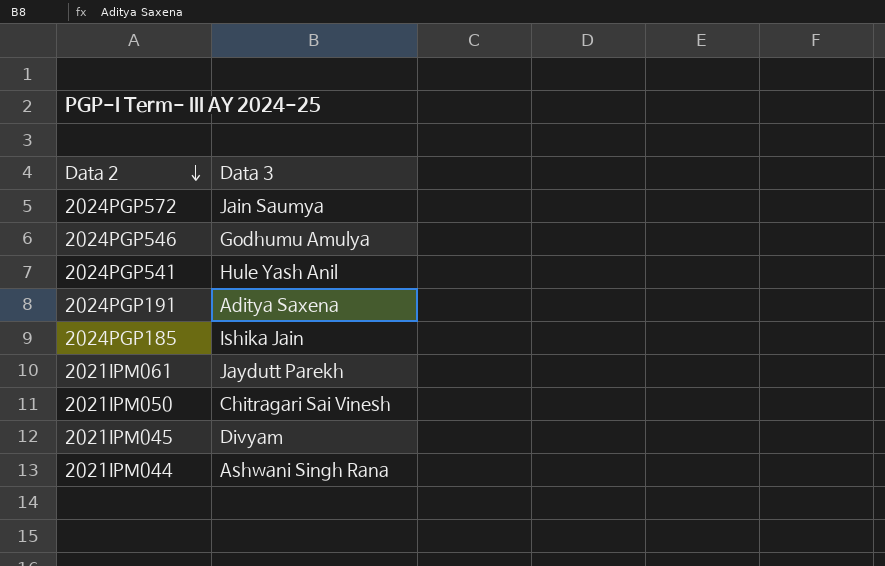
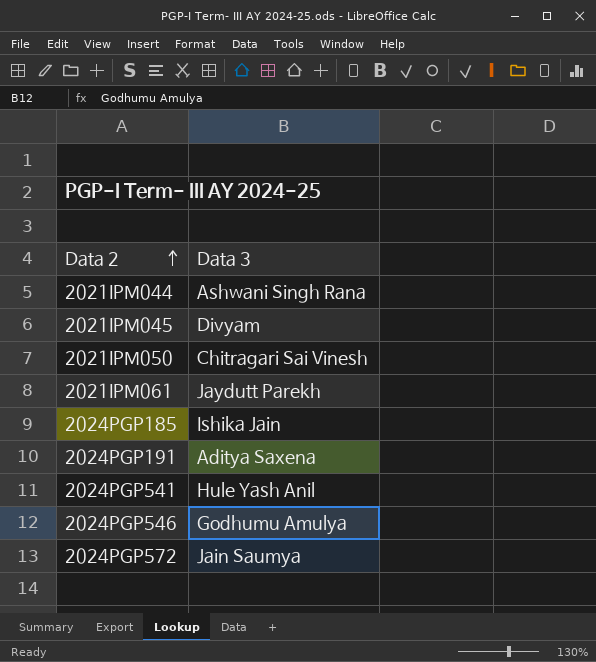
row order: Data 2 descending -> Data 2 ascending

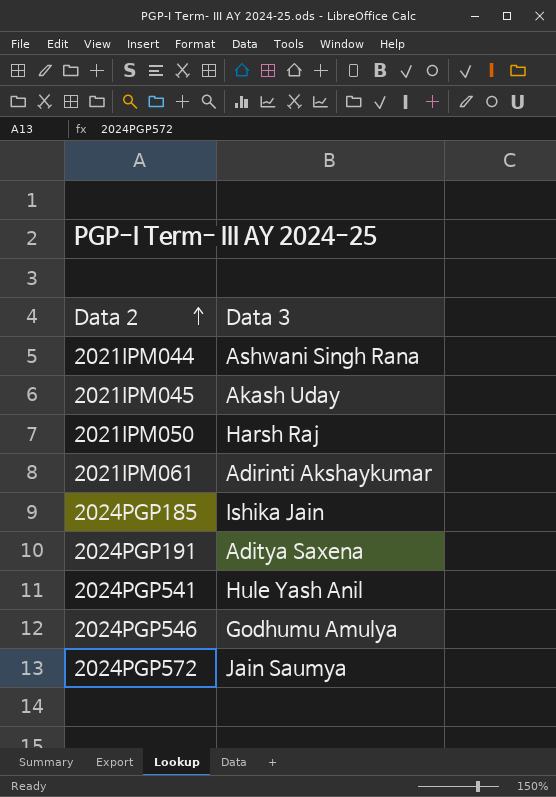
2021IPM045 | Data 3: Divyam -> Akash Uday
2021IPM050 | Data 3: Chitragari Sai Vinesh -> Harsh Raj
2021IPM061 | Data 3: Jaydutt Parekh -> Adirinti Akshaykumar

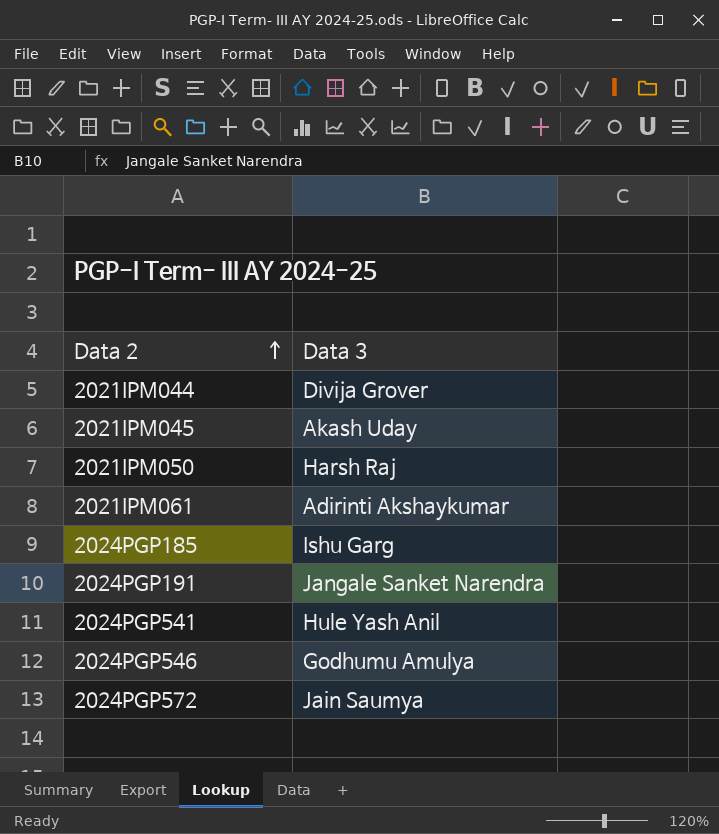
2021IPM044 | Data 3: Ashwani Singh Rana -> Divija Grover
2024PGP185 | Data 3: Ishika Jain -> Ishu Garg
2024PGP191 | Data 3: Aditya Saxena -> Jangale Sanket Narendra

